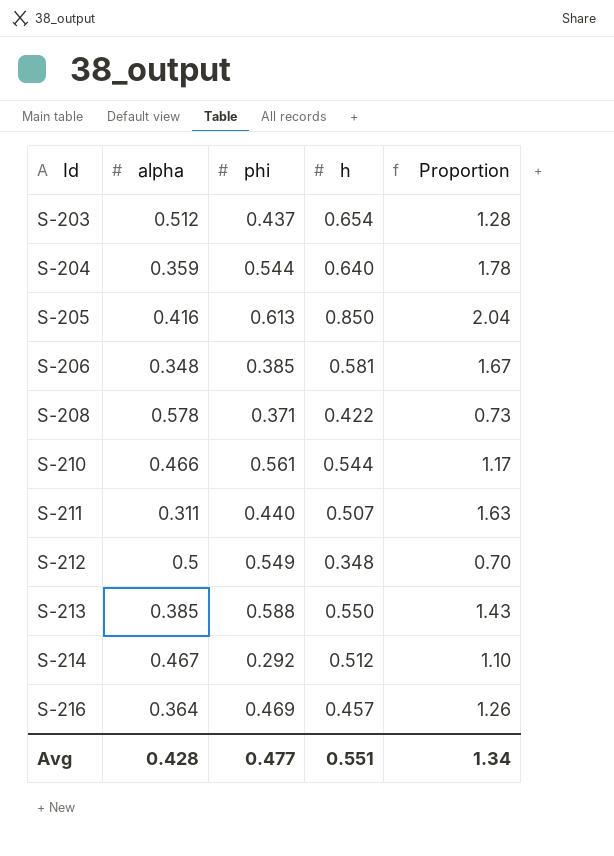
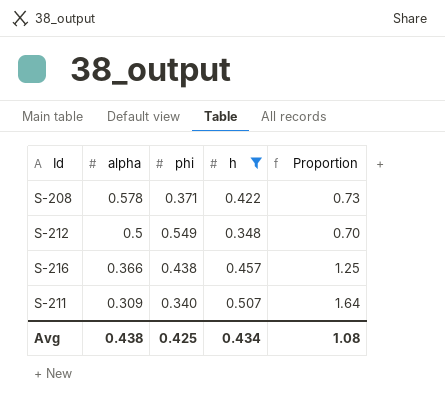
filter: none -> h <= 0.507
row order: Id ascending -> alpha descending
S-216 | alpha: 0.364 -> 0.366
S-216 | phi: 0.469 -> 0.438
S-216 | Proportion: 1.26 -> 1.25
S-211 | alpha: 0.311 -> 0.309
S-211 | phi: 0.440 -> 0.340
S-211 | Proportion: 1.63 -> 1.64
Avg | alpha: 0.428 -> 0.438
Avg | phi: 0.477 -> 0.425
Avg | h: 0.551 -> 0.434
Avg | Proportion: 1.34 -> 1.08

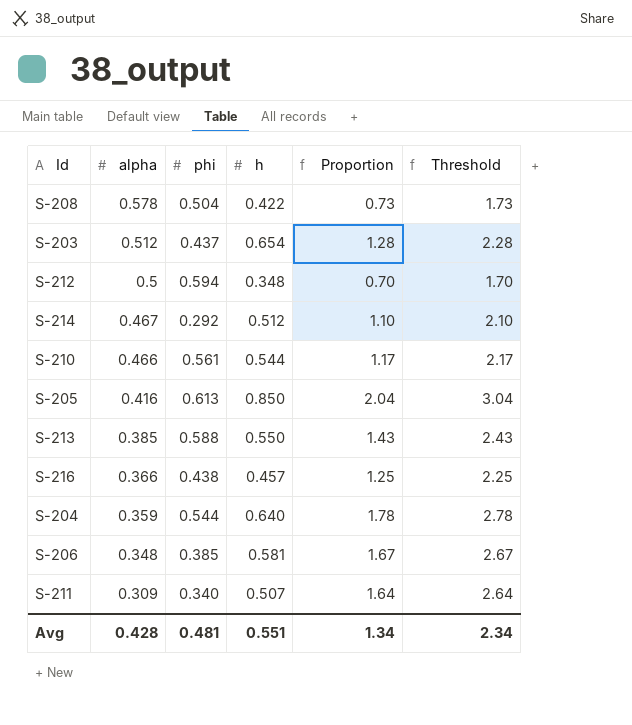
filter: h <= 0.507 -> none
column Threshold | formula: none -> [Proportion] + 1
S-208 | phi: 0.371 -> 0.504
S-212 | phi: 0.549 -> 0.594
Avg | alpha: 0.438 -> 0.428
Avg | phi: 0.425 -> 0.481
Avg | h: 0.434 -> 0.551
Avg | Proportion: 1.08 -> 1.34

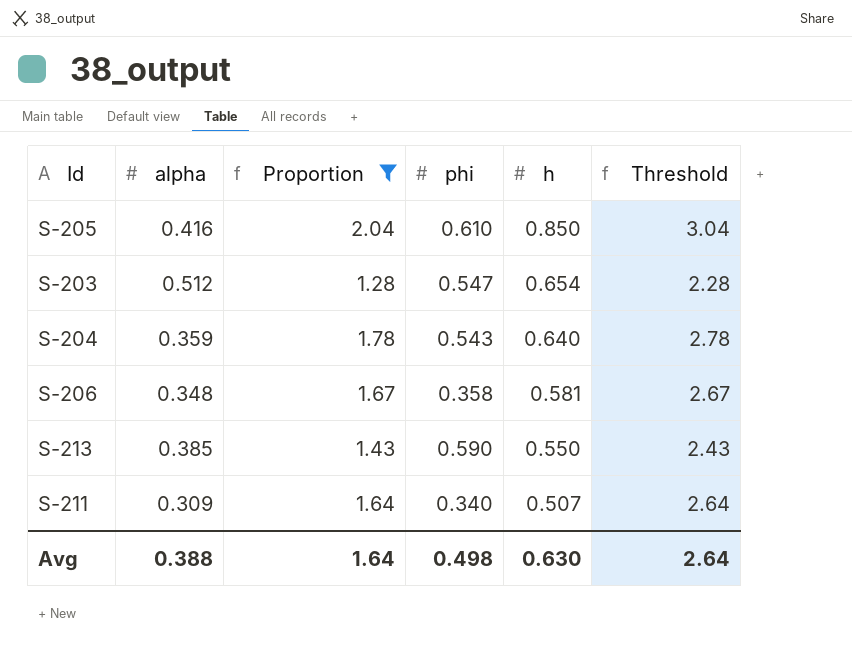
filter: none -> Proportion >= 1.28
row order: alpha descending -> h descending
column Proportion | position: 5 -> 3
S-205 | phi: 0.613 -> 0.610
S-203 | phi: 0.437 -> 0.547
S-204 | phi: 0.544 -> 0.543
S-206 | phi: 0.385 -> 0.358
S-213 | phi: 0.588 -> 0.590
Avg | alpha: 0.428 -> 0.388
Avg | Proportion: 1.34 -> 1.64
Avg | phi: 0.481 -> 0.498
Avg | h: 0.551 -> 0.630
Avg | Threshold: 2.34 -> 2.64

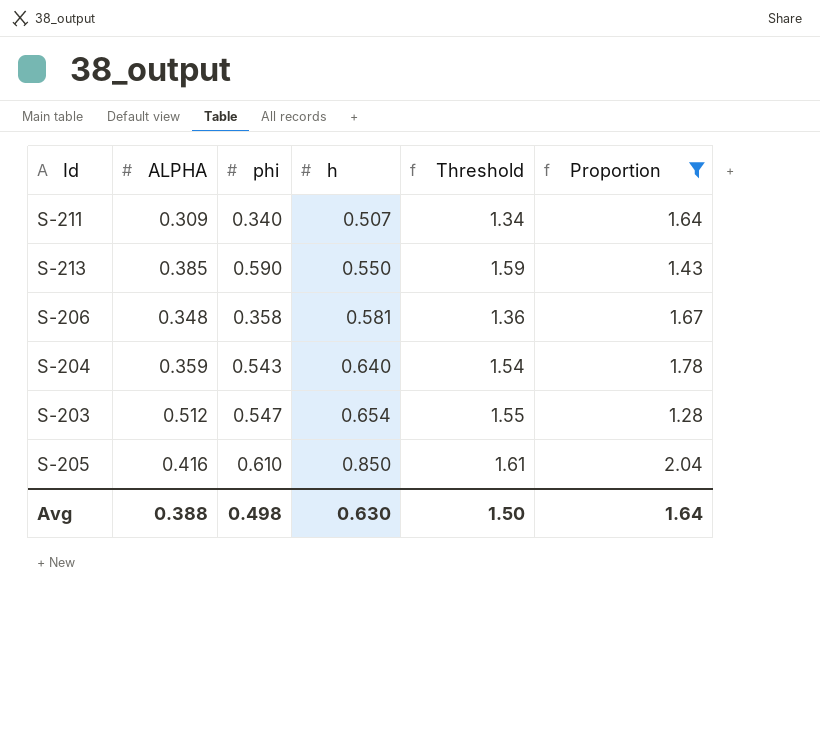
row order: h descending -> h ascending
column name: alpha -> ALPHA
column Threshold | formula: [Proportion] + 1 -> [phi] + 1
column Proportion | position: 3 -> 6
Avg | Threshold: 2.64 -> 1.50

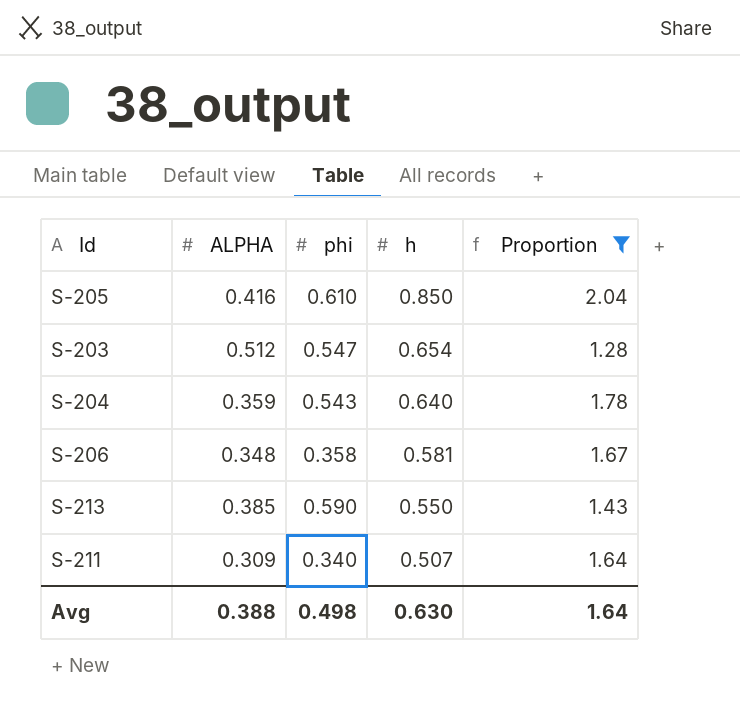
row order: h ascending -> h descending
column Threshold | formula: [phi] + 1 -> none

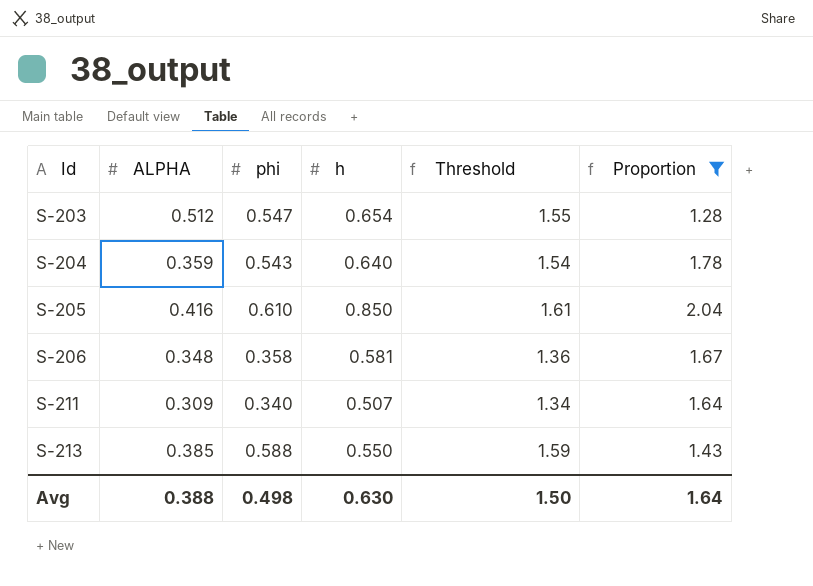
row order: h descending -> Id ascending
column Threshold | formula: none -> [phi] + 1
S-213 | phi: 0.590 -> 0.588

